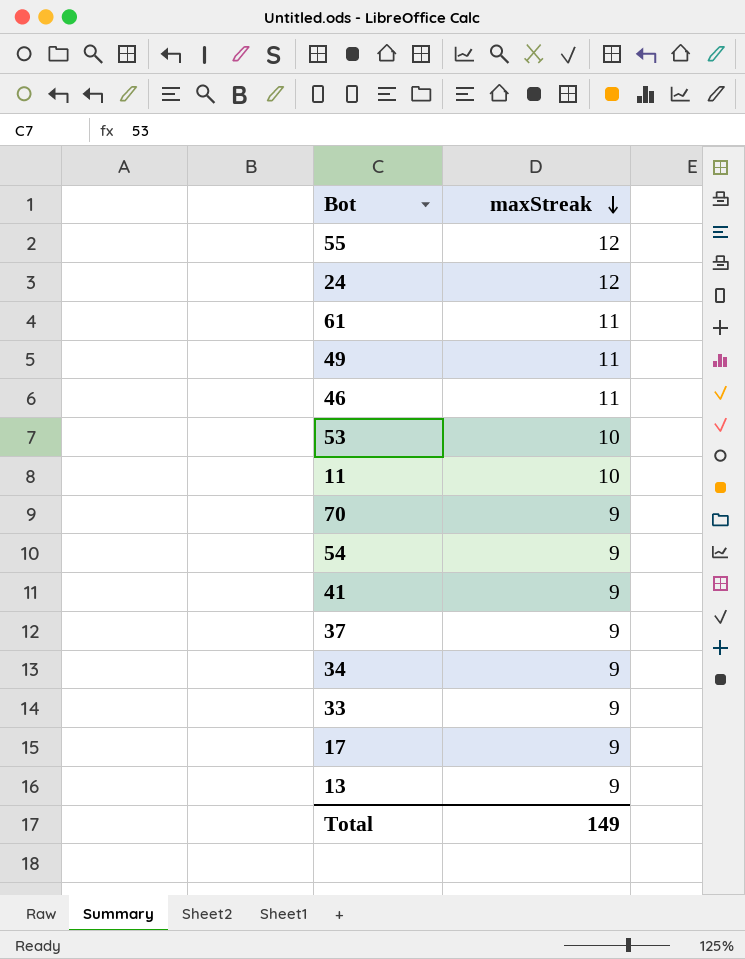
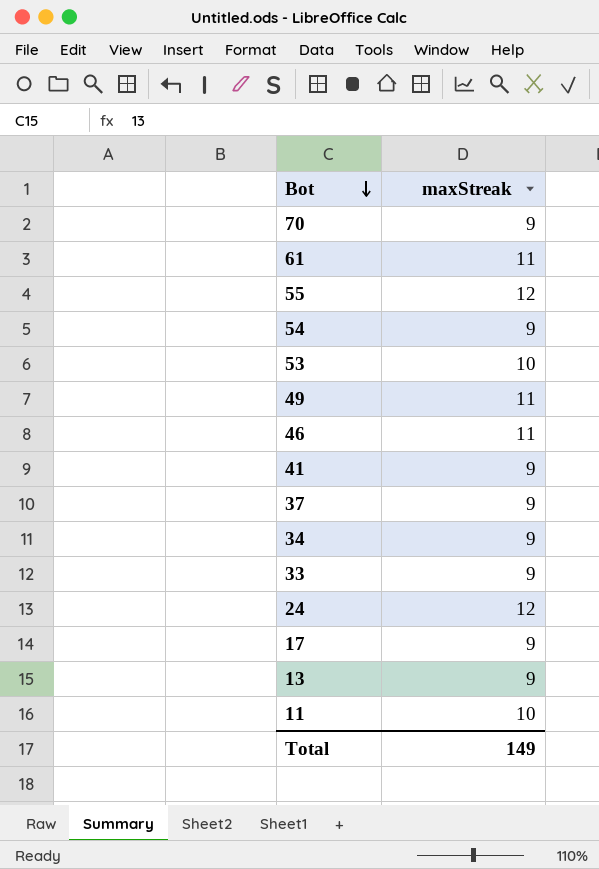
row order: maxStreak descending -> Bot descending

